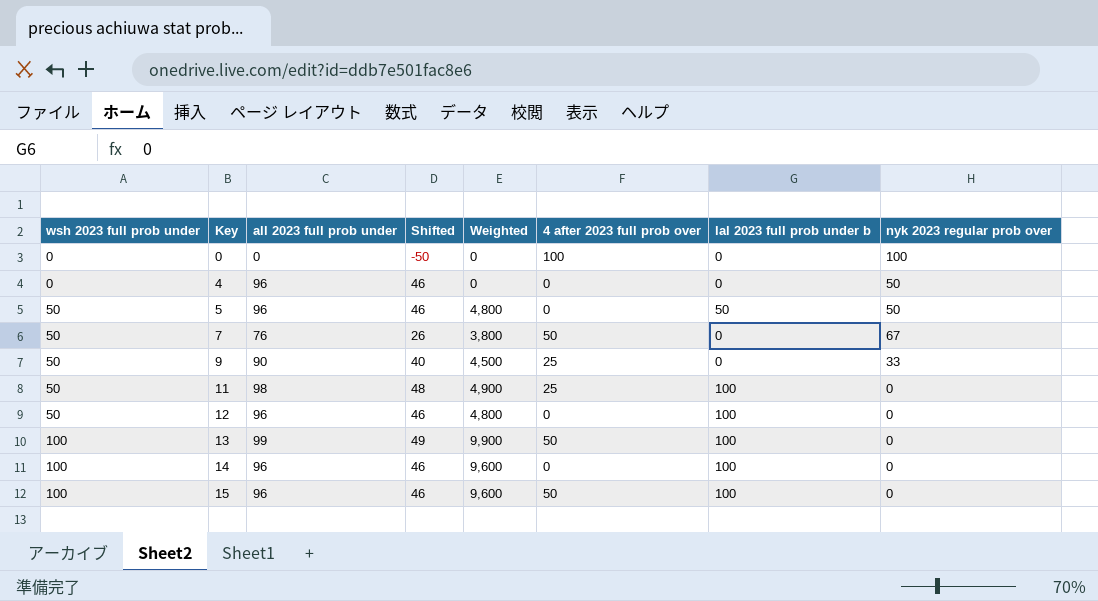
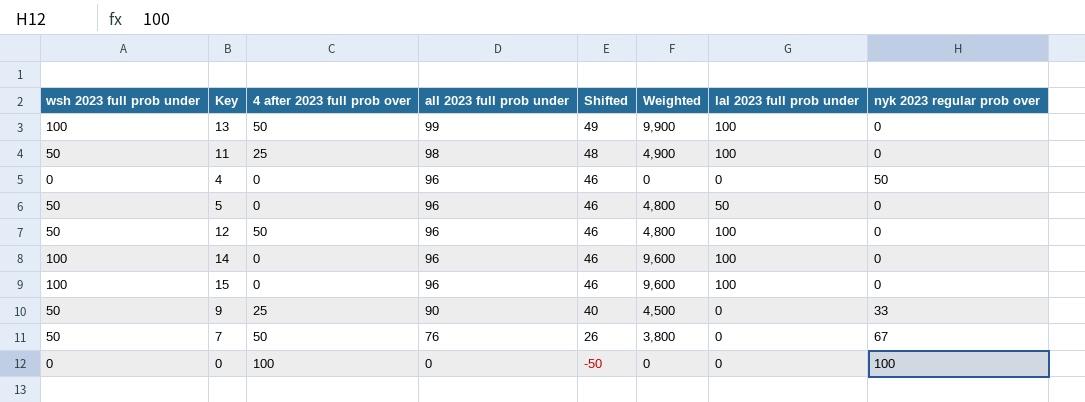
row order: wsh 2023 full prob under ascending -> all 2023 full prob under descending
column 4 after 2023 full prob over | position: 6 -> 3
column name: lal 2023 full prob under b -> lal 2023 full prob under
5 | nyk 2023 regular prob over: 50 -> 0
12 | 4 after 2023 full prob over: 0 -> 50
15 | 4 after 2023 full prob over: 50 -> 0

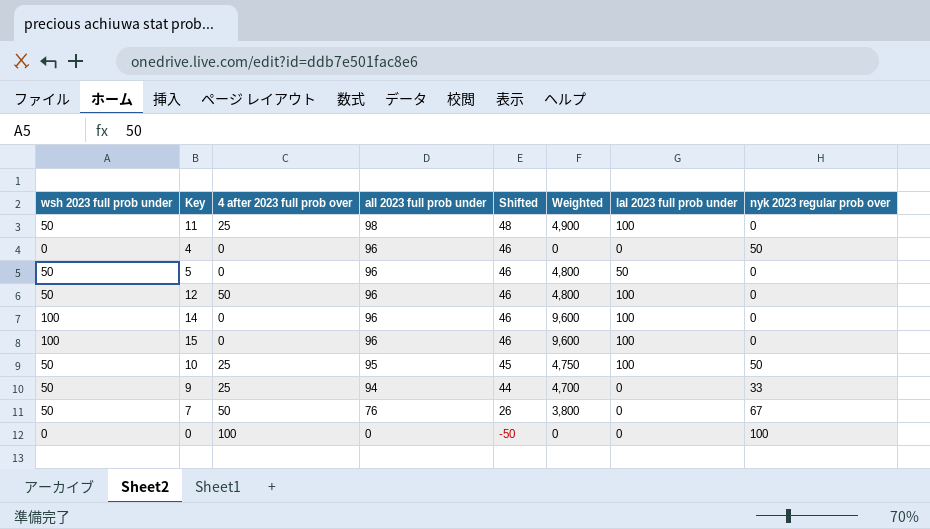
row 13: 100 | 50 | 99 | 49 | 9,900 | 100 | 0 -> none
row 10: none -> 50 | 25 | 95 | 45 | 4,750 | 100 | 50
9 | all 2023 full prob under: 90 -> 94
9 | Shifted: 40 -> 44
9 | Weighted: 4,500 -> 4,700

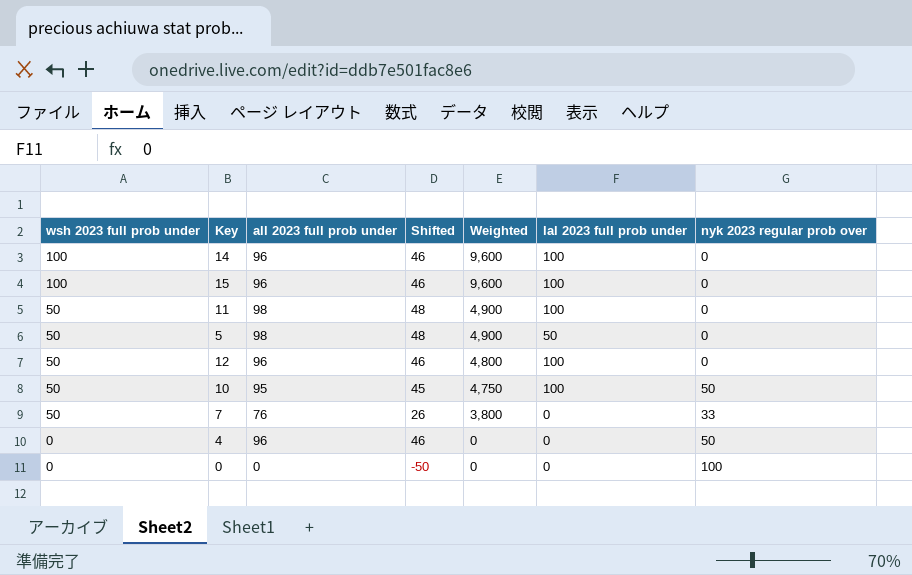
row order: all 2023 full prob under descending -> wsh 2023 full prob under descending
column 4 after 2023 full prob over | position: 3 -> none
row 9: 50 | 25 | 94 | 44 | 4,700 | 0 | 33 -> none
5 | all 2023 full prob under: 96 -> 98
5 | Shifted: 46 -> 48
5 | Weighted: 4,800 -> 4,900
7 | nyk 2023 regular prob over: 67 -> 33

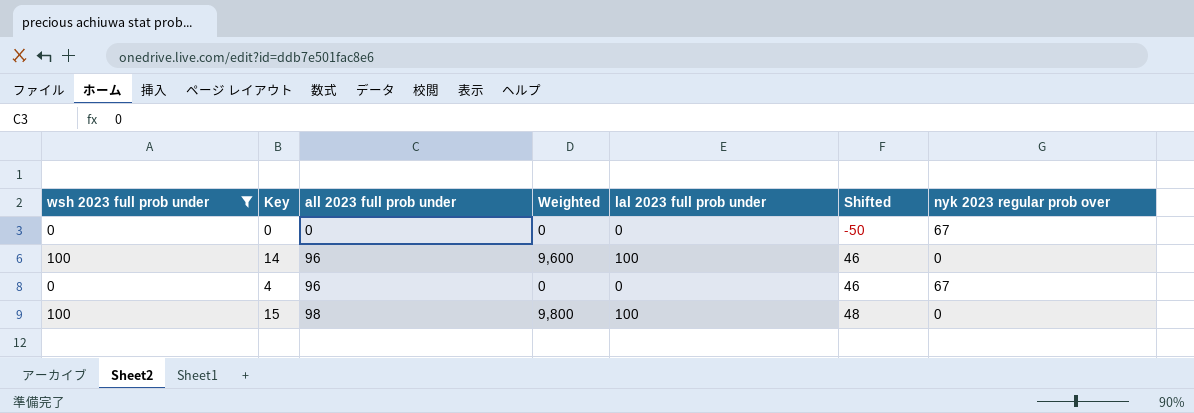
filter: none -> wsh 2023 full prob under != 50
row order: wsh 2023 full prob under descending -> all 2023 full prob under ascending
column Shifted | position: 4 -> 6
0 | nyk 2023 regular prob over: 100 -> 67
4 | nyk 2023 regular prob over: 50 -> 67
15 | all 2023 full prob under: 96 -> 98
15 | Weighted: 9,600 -> 9,800
15 | Shifted: 46 -> 48

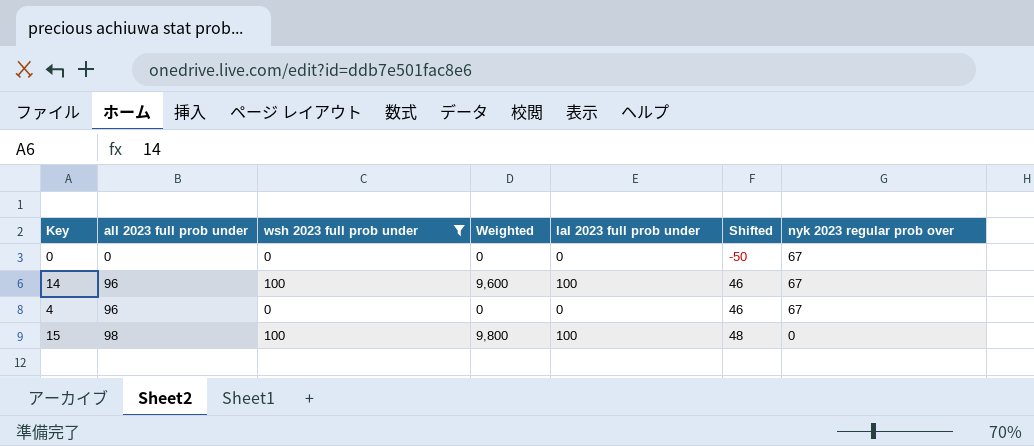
column wsh 2023 full prob under | position: 1 -> 3
14 | nyk 2023 regular prob over: 0 -> 67

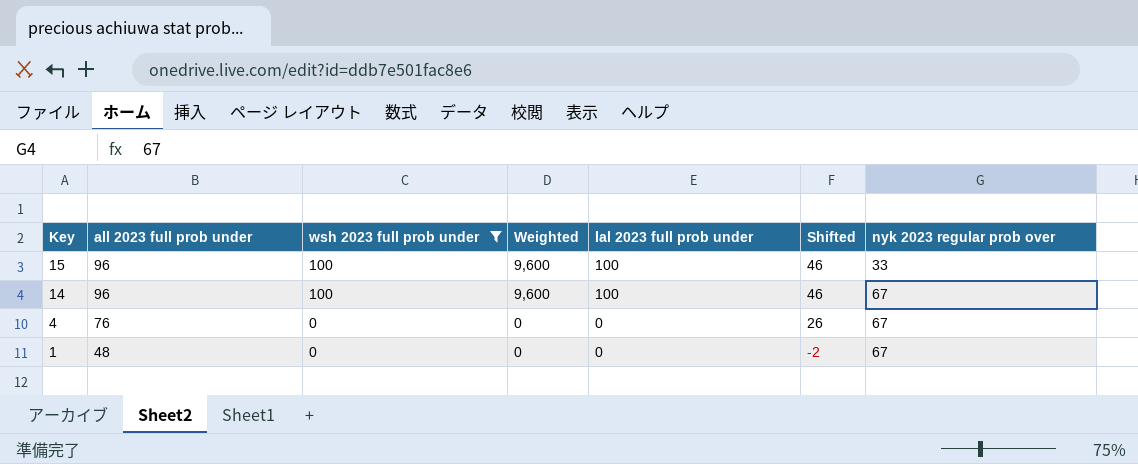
row order: all 2023 full prob under ascending -> Key descending
row 0: 0 | 0 | 0 | 0 | -50 | 67 -> none
15 | all 2023 full prob under: 98 -> 96
15 | Weighted: 9,800 -> 9,600
15 | Shifted: 48 -> 46
15 | nyk 2023 regular prob over: 0 -> 33
4 | all 2023 full prob under: 96 -> 76
4 | Shifted: 46 -> 26
row 1: none -> 48 | 0 | 0 | 0 | -2 | 67

